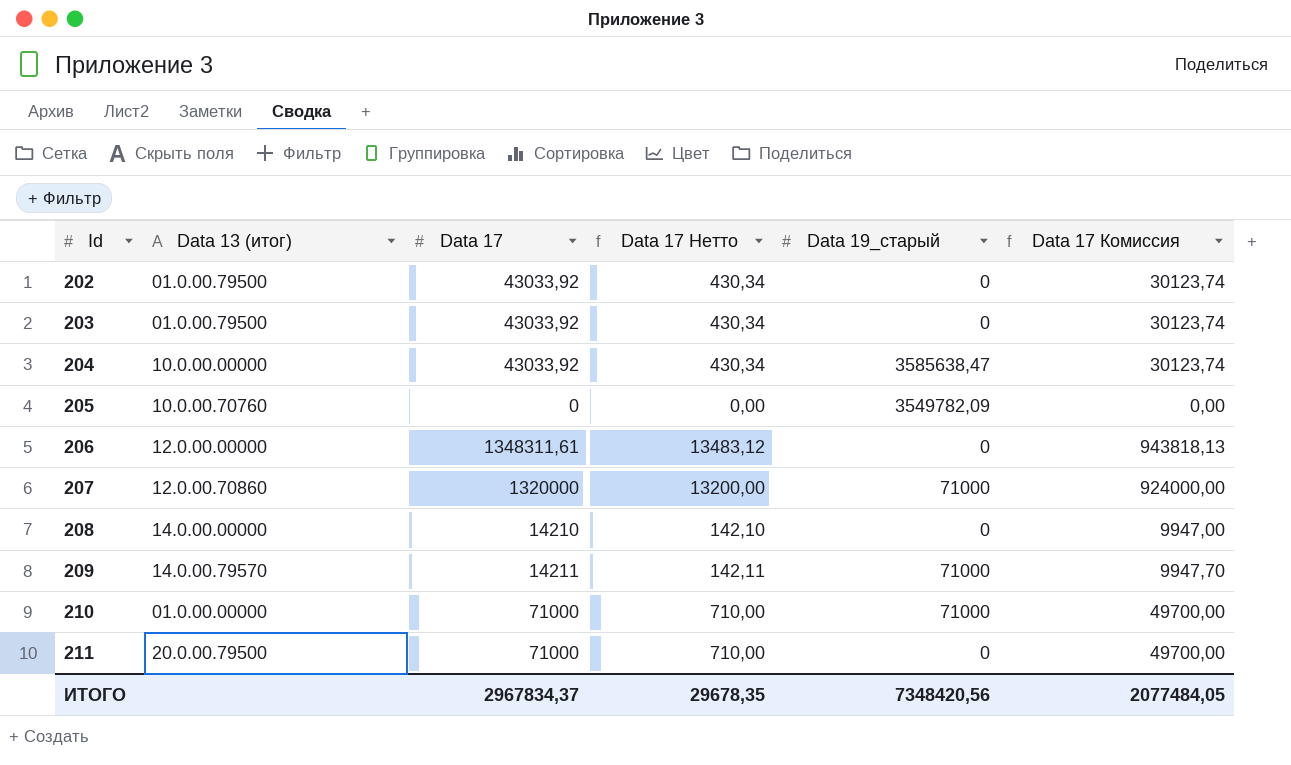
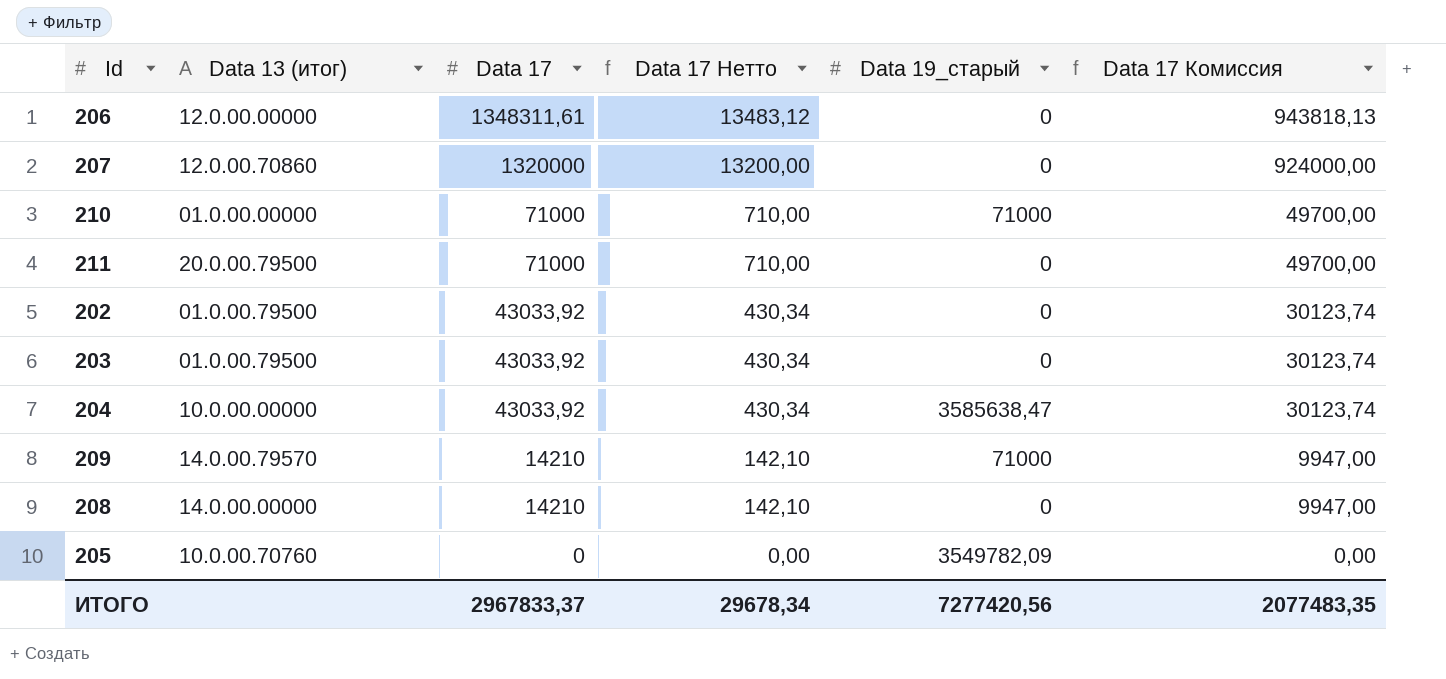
row order: Id ascending -> Data 17 descending
207 | Data 19_старый: 71000 -> 0
209 | Data 17: 14211 -> 14210
209 | Data 17 Нетто: 142,11 -> 142,10
209 | Data 17 Комиссия: 9947,70 -> 9947,00
ИТОГО | Data 17: 2967834,37 -> 2967833,37
ИТОГО | Data 17 Нетто: 29678,35 -> 29678,34
ИТОГО | Data 19_старый: 7348420,56 -> 7277420,56
ИТОГО | Data 17 Комиссия: 2077484,05 -> 2077483,35

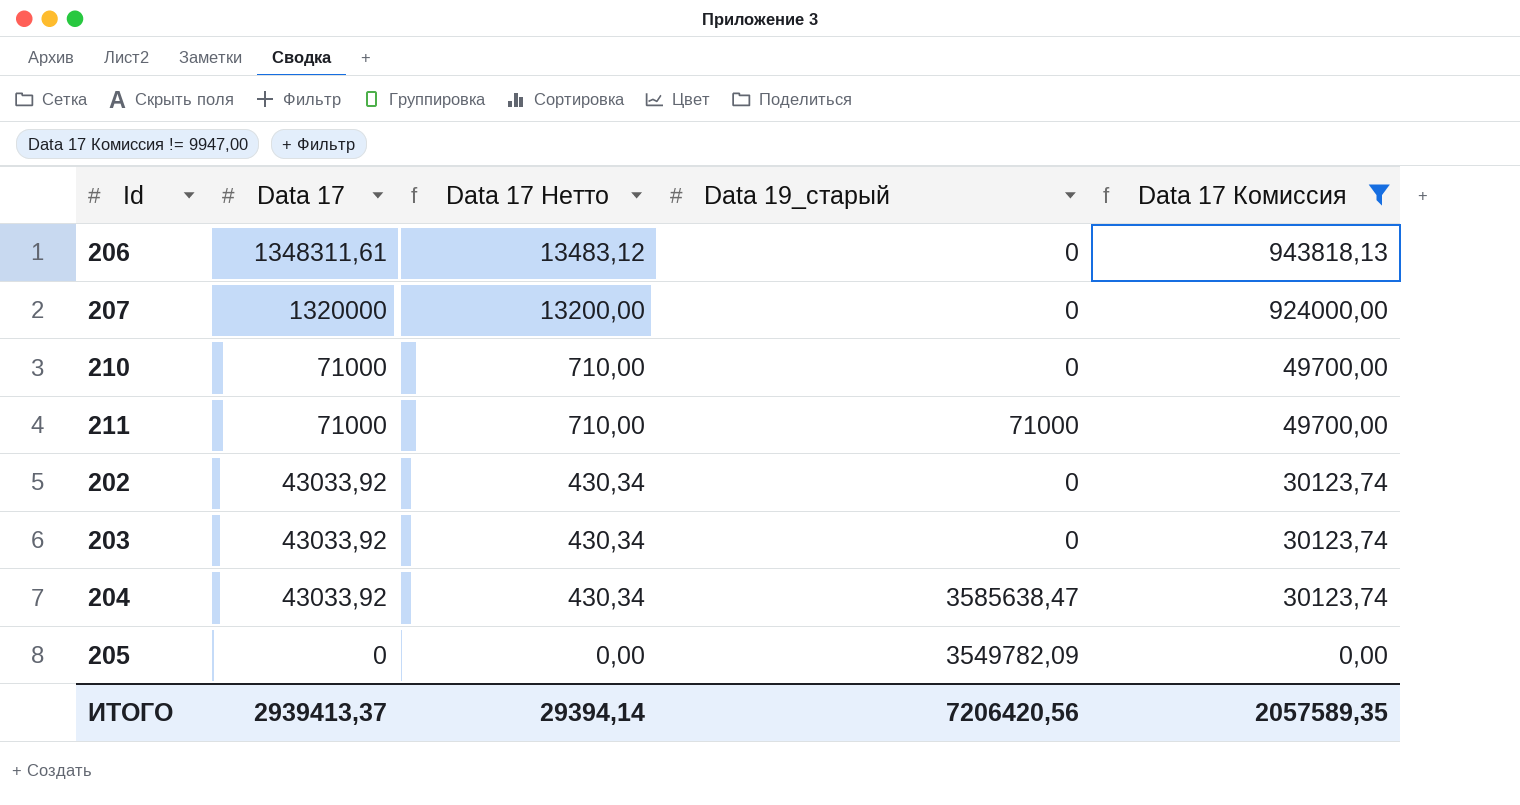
filter: none -> Data 17 Комиссия != 9947,00
column Data 13 (итог) | position: 2 -> none
210 | Data 19_старый: 71000 -> 0
211 | Data 19_старый: 0 -> 71000
ИТОГО | Data 17: 2967833,37 -> 2939413,37
ИТОГО | Data 17 Нетто: 29678,34 -> 29394,14
ИТОГО | Data 19_старый: 7277420,56 -> 7206420,56
ИТОГО | Data 17 Комиссия: 2077483,35 -> 2057589,35

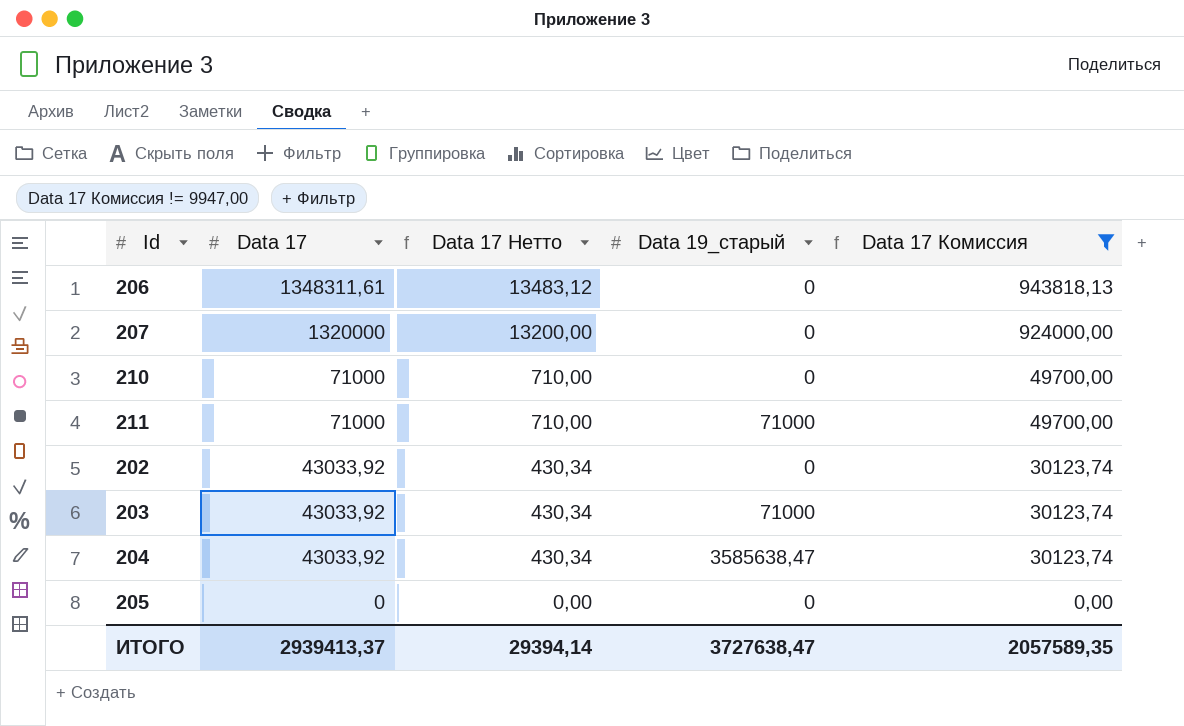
203 | Data 19_старый: 0 -> 71000
205 | Data 19_старый: 3549782,09 -> 0
ИТОГО | Data 19_старый: 7206420,56 -> 3727638,47

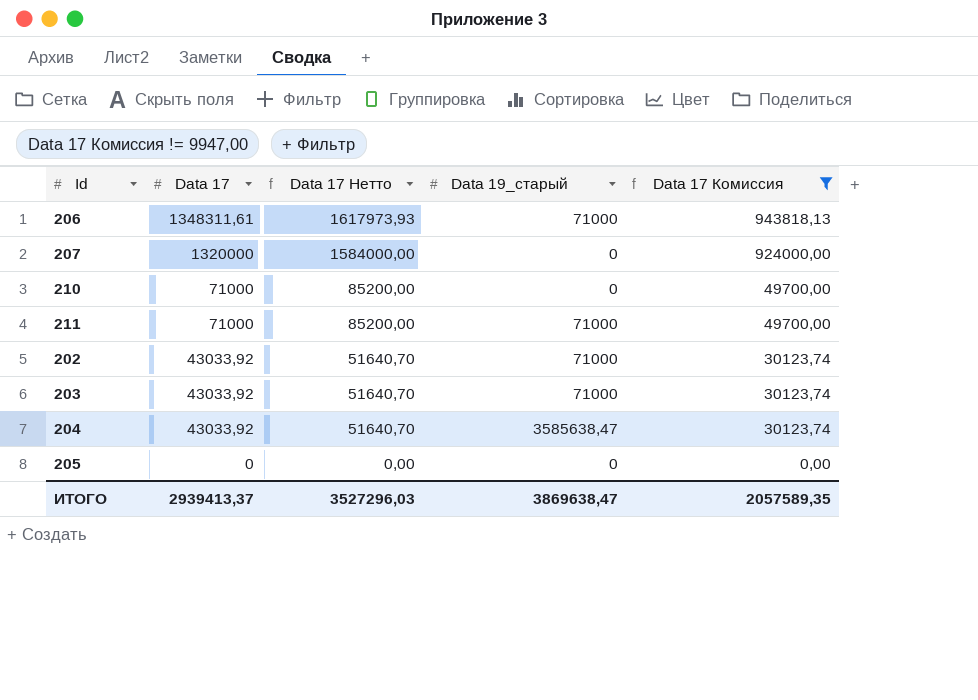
column Data 17 Нетто | formula: [Data 17] * 0,01 -> [Data 17] * 1,2
206 | Data 19_старый: 0 -> 71000
202 | Data 19_старый: 0 -> 71000
ИТОГО | Data 17 Нетто: 29394,14 -> 3527296,03
ИТОГО | Data 19_старый: 3727638,47 -> 3869638,47

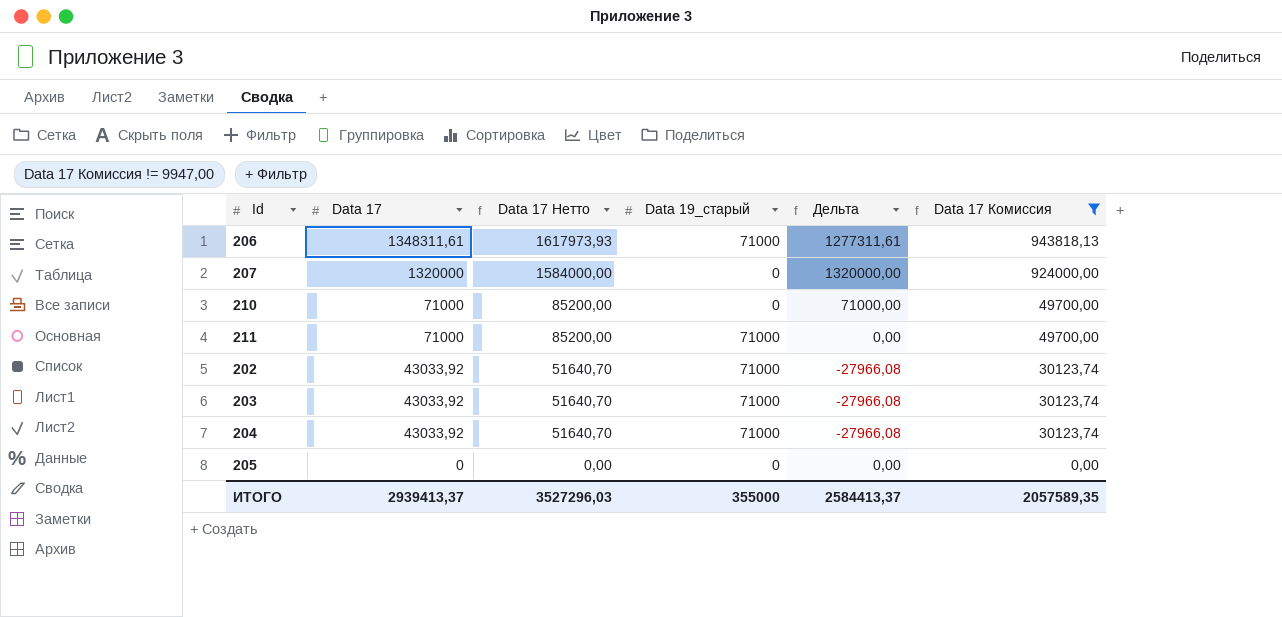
column Дельта | formula: none -> [Data 17] - [Data 19_старый]
204 | Data 19_старый: 3585638,47 -> 71000
ИТОГО | Data 19_старый: 3869638,47 -> 355000

